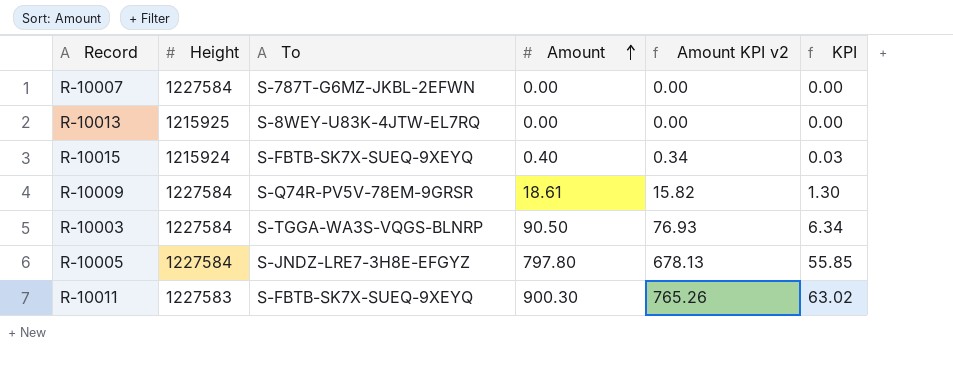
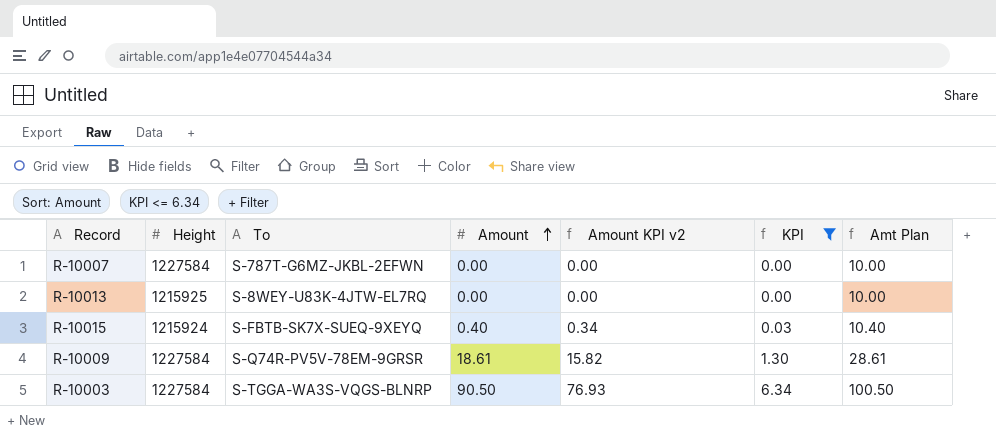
filter: none -> KPI <= 6.34
column Amt Plan | formula: none -> [Amount] + 10

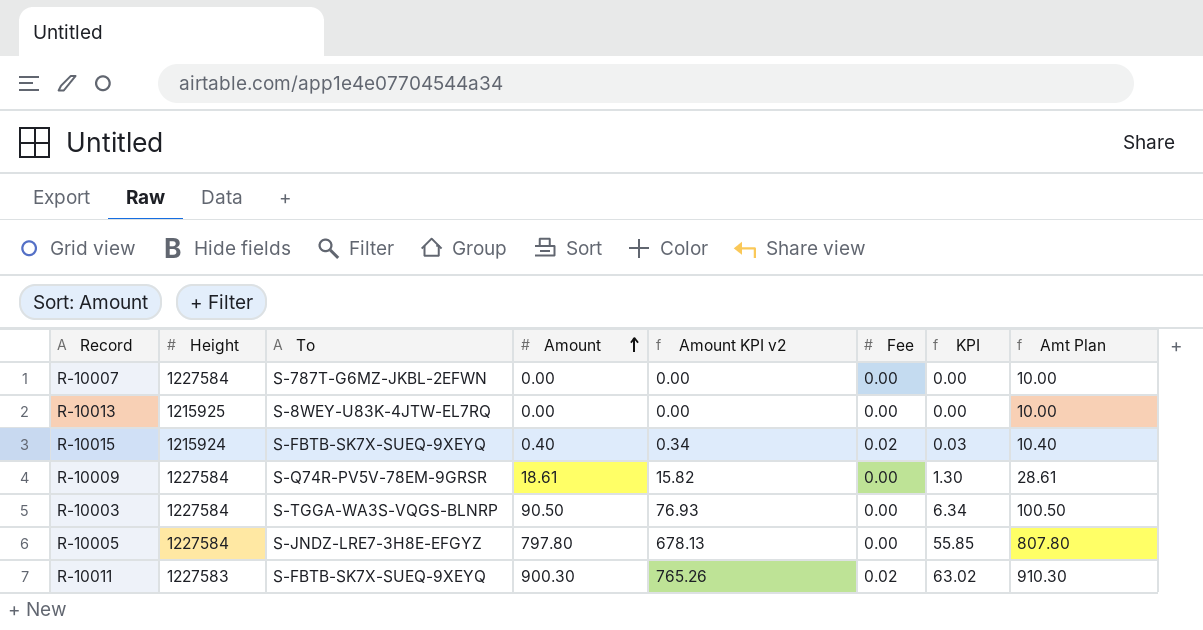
filter: KPI <= 6.34 -> none
column Fee | position: none -> 6

